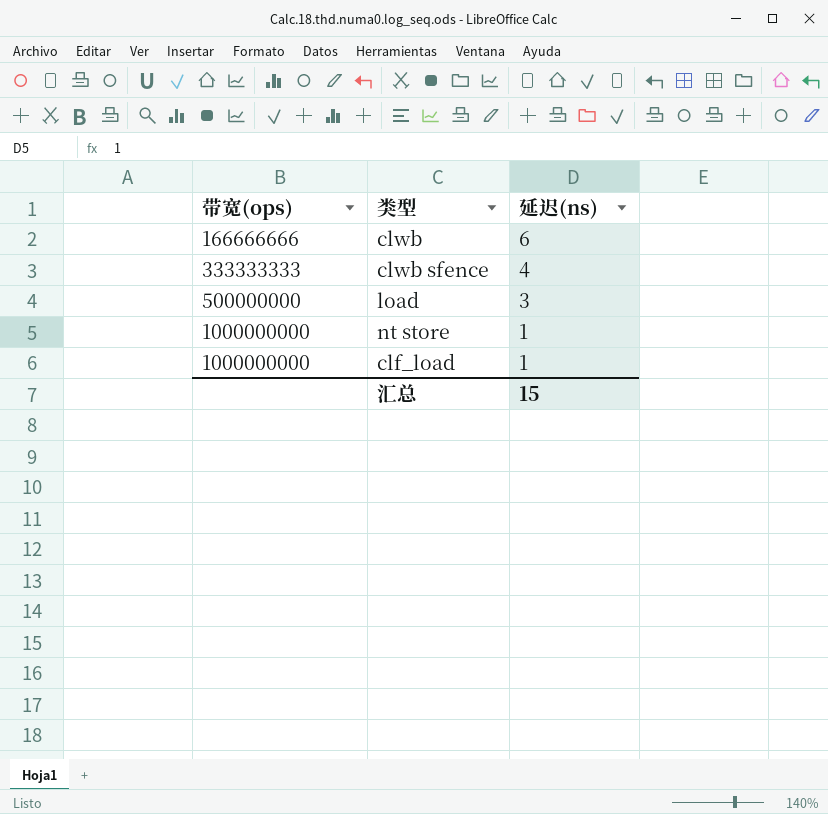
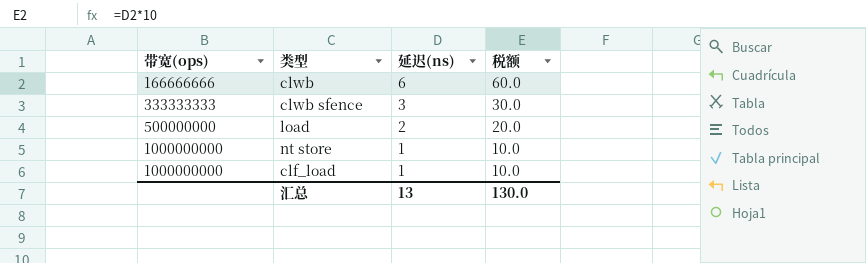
column 税额 | formula: none -> [延迟(ns)] * 10
clwb sfence | 延迟(ns): 4 -> 3
load | 延迟(ns): 3 -> 2
汇总 | 延迟(ns): 15 -> 13

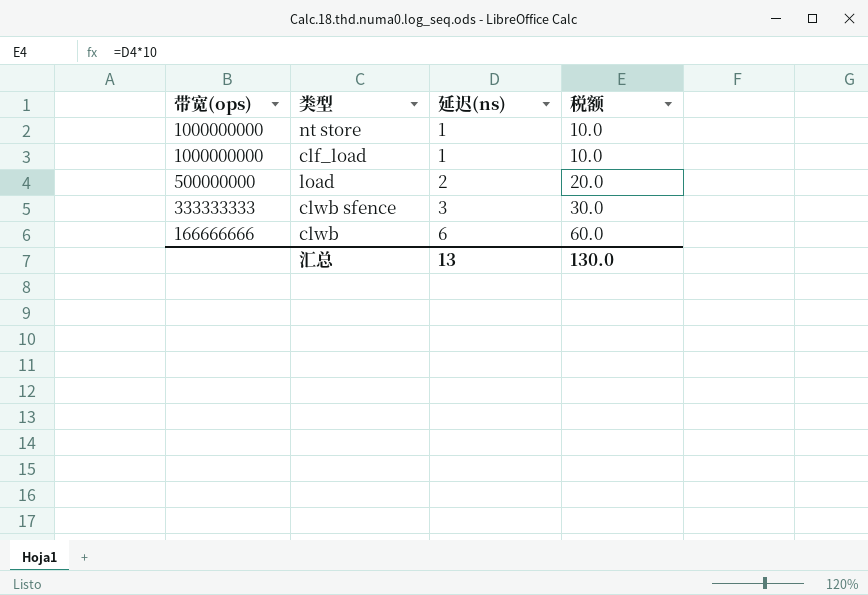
row order: 带宽(ops) ascending -> 带宽(ops) descending

